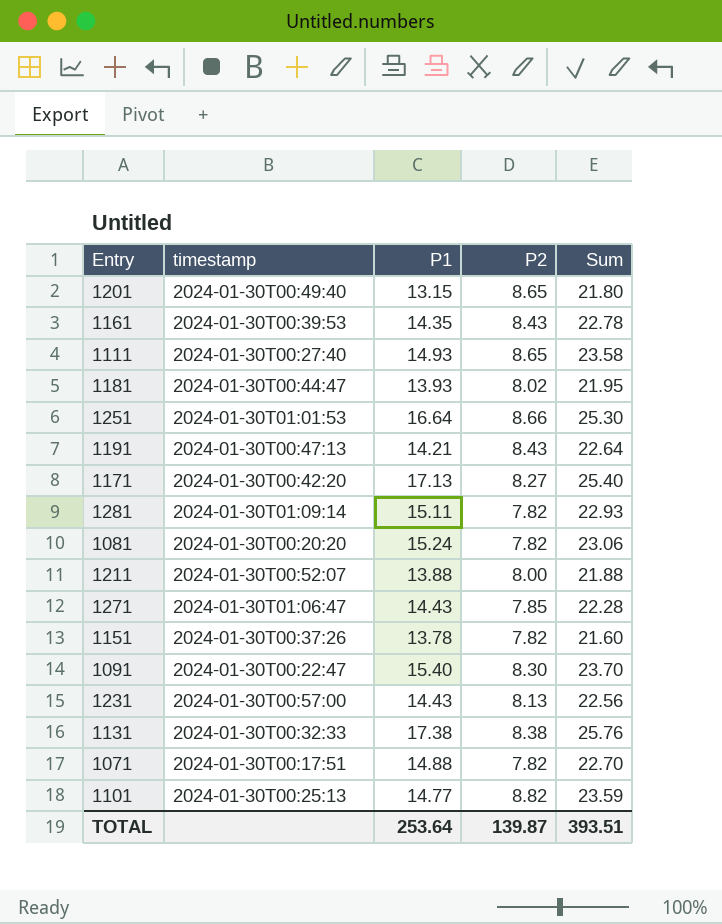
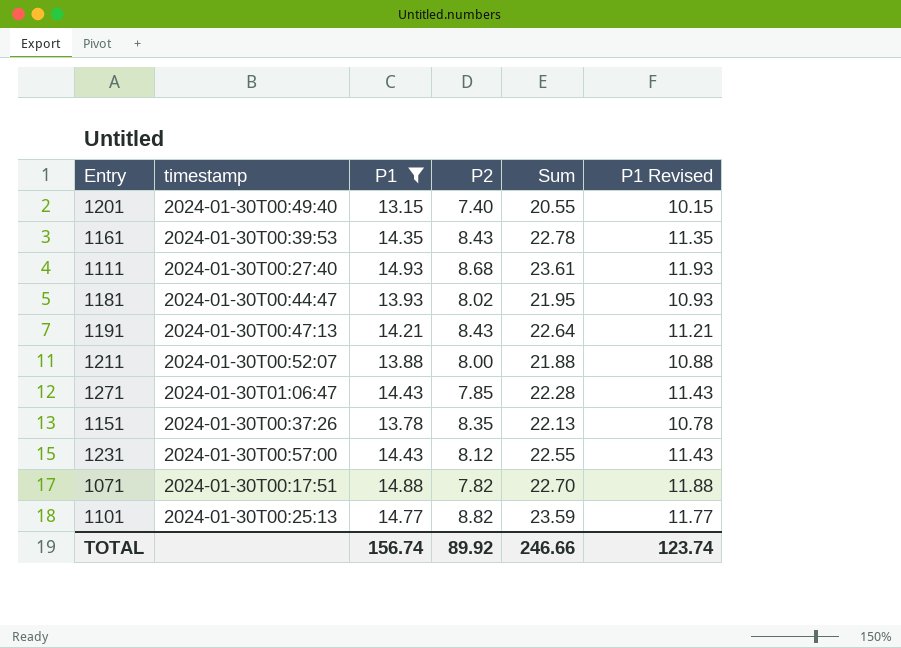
filter: none -> P1 <= 14.93
column P1 Revised | formula: none -> [P1] - 3
1201 | P2: 8.65 -> 7.40
1201 | Sum: 21.80 -> 20.55
1111 | P2: 8.65 -> 8.68
1111 | Sum: 23.58 -> 23.61
1151 | P2: 7.82 -> 8.35
1151 | Sum: 21.60 -> 22.13
1231 | P2: 8.13 -> 8.12
1231 | Sum: 22.56 -> 22.55
TOTAL | P1: 253.64 -> 156.74
TOTAL | P2: 139.87 -> 89.92
TOTAL | Sum: 393.51 -> 246.66

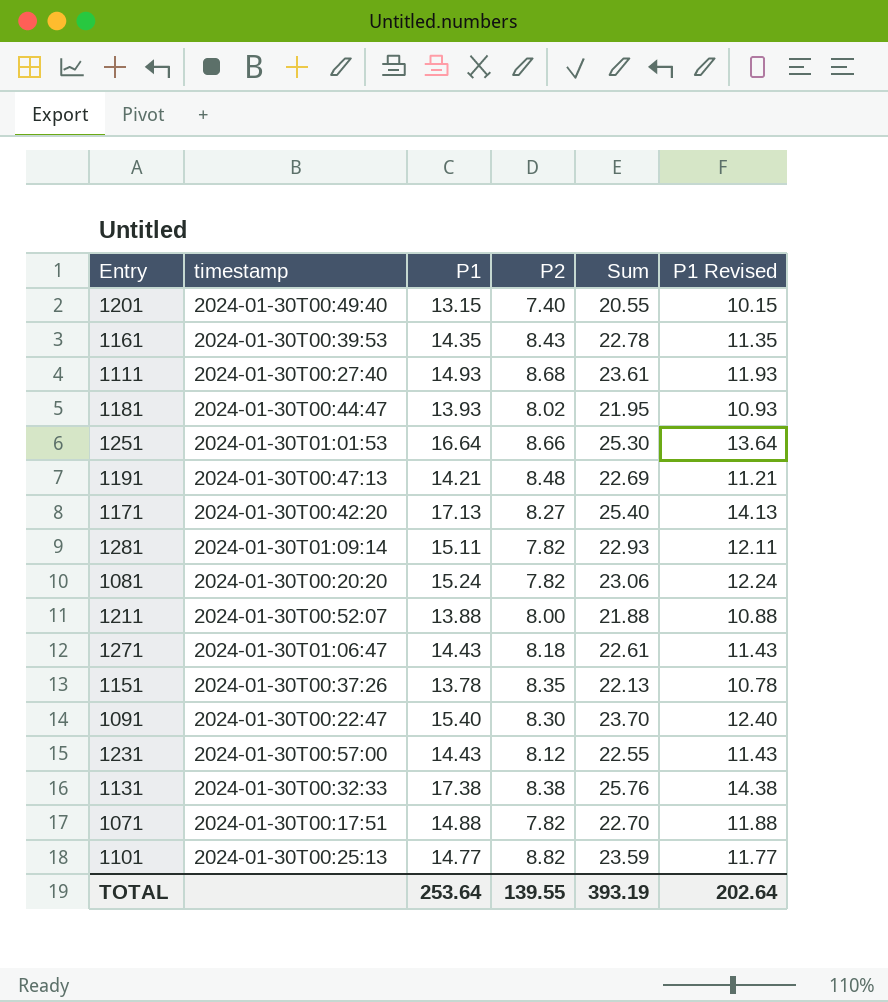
filter: P1 <= 14.93 -> none
1191 | P2: 8.43 -> 8.48
1191 | Sum: 22.64 -> 22.69
1271 | P2: 7.85 -> 8.18
1271 | Sum: 22.28 -> 22.61
TOTAL | P1: 156.74 -> 253.64
TOTAL | P2: 89.92 -> 139.55
TOTAL | Sum: 246.66 -> 393.19
TOTAL | P1 Revised: 123.74 -> 202.64

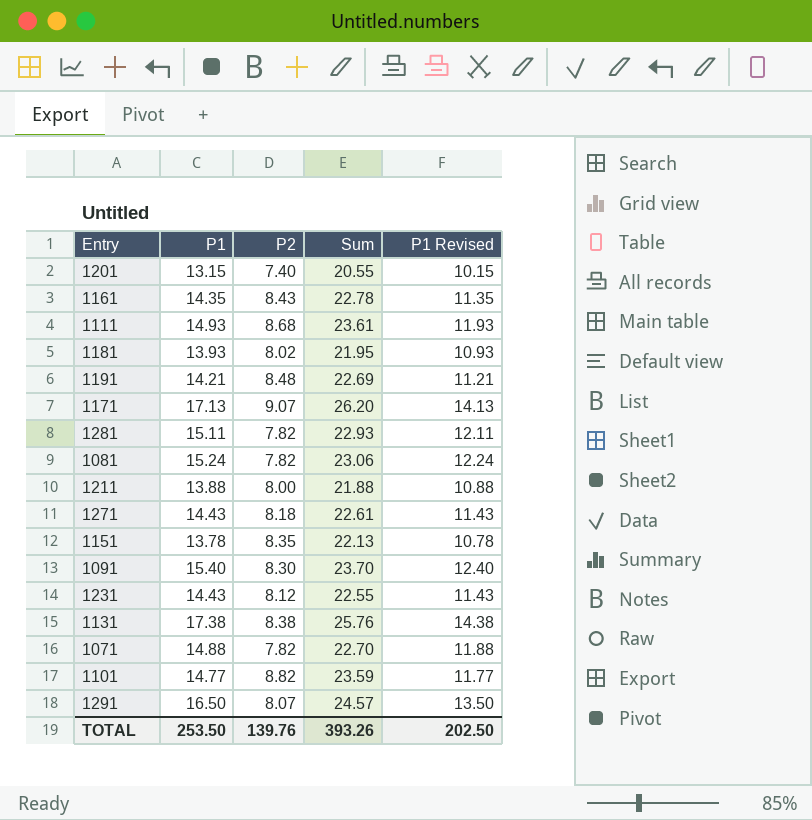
column timestamp | position: 2 -> none
row 1251: 2024-01-30T01:01:53 | 16.64 | 8.66 | 25.30 | 13.64 -> none
1171 | P2: 8.27 -> 9.07
1171 | Sum: 25.40 -> 26.20
row 1291: none -> 16.50 | 8.07 | 24.57 | 13.50
TOTAL | P1: 253.64 -> 253.50
TOTAL | P2: 139.55 -> 139.76
TOTAL | Sum: 393.19 -> 393.26
TOTAL | P1 Revised: 202.64 -> 202.50

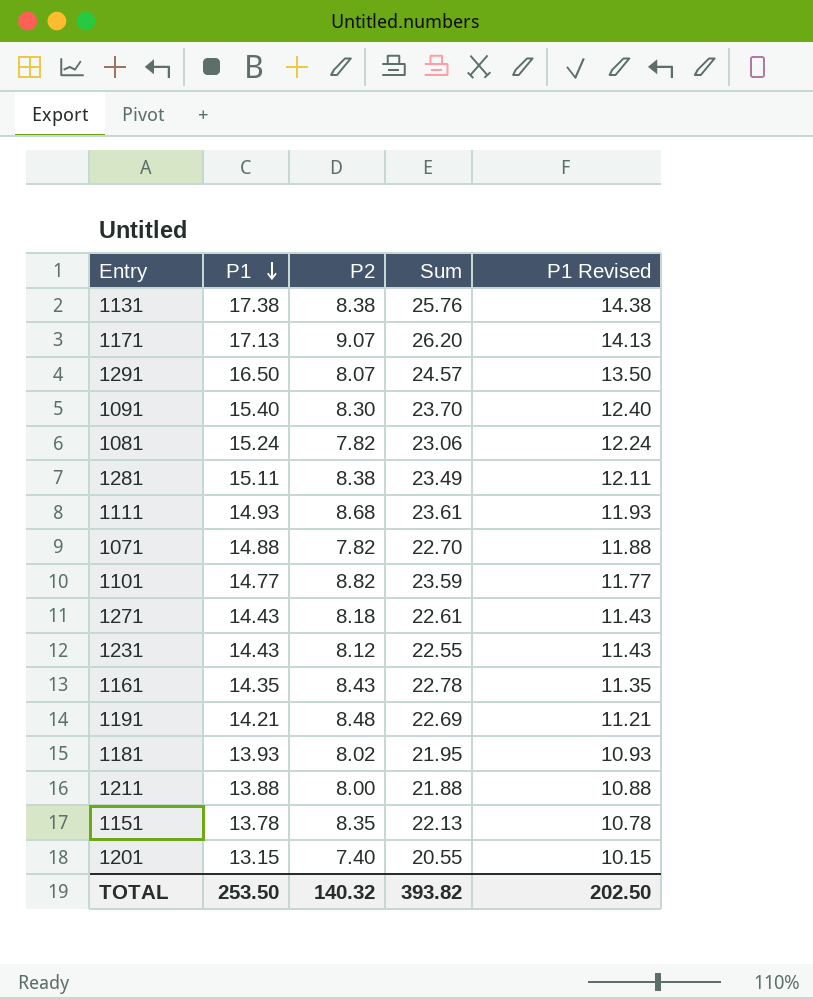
row order: none -> P1 descending
1281 | P2: 7.82 -> 8.38
1281 | Sum: 22.93 -> 23.49
TOTAL | P2: 139.76 -> 140.32
TOTAL | Sum: 393.26 -> 393.82

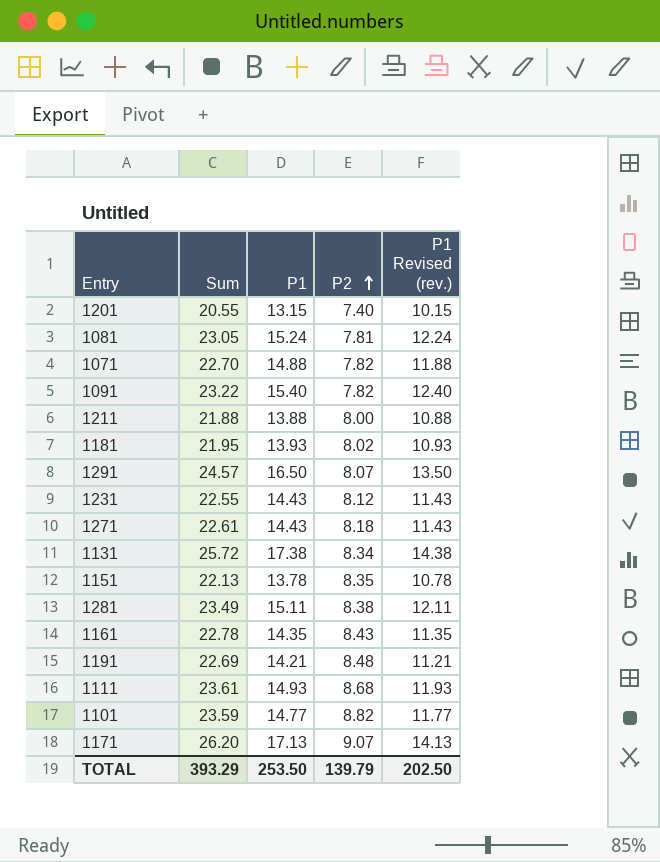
row order: P1 descending -> P2 ascending
column Sum | position: 4 -> 2
column name: P1 Revised -> P1 Revised (rev.)
1081 | Sum: 23.06 -> 23.05
1081 | P2: 7.82 -> 7.81
1091 | Sum: 23.70 -> 23.22
1091 | P2: 8.30 -> 7.82
1131 | Sum: 25.76 -> 25.72
1131 | P2: 8.38 -> 8.34
TOTAL | Sum: 393.82 -> 393.29
TOTAL | P2: 140.32 -> 139.79

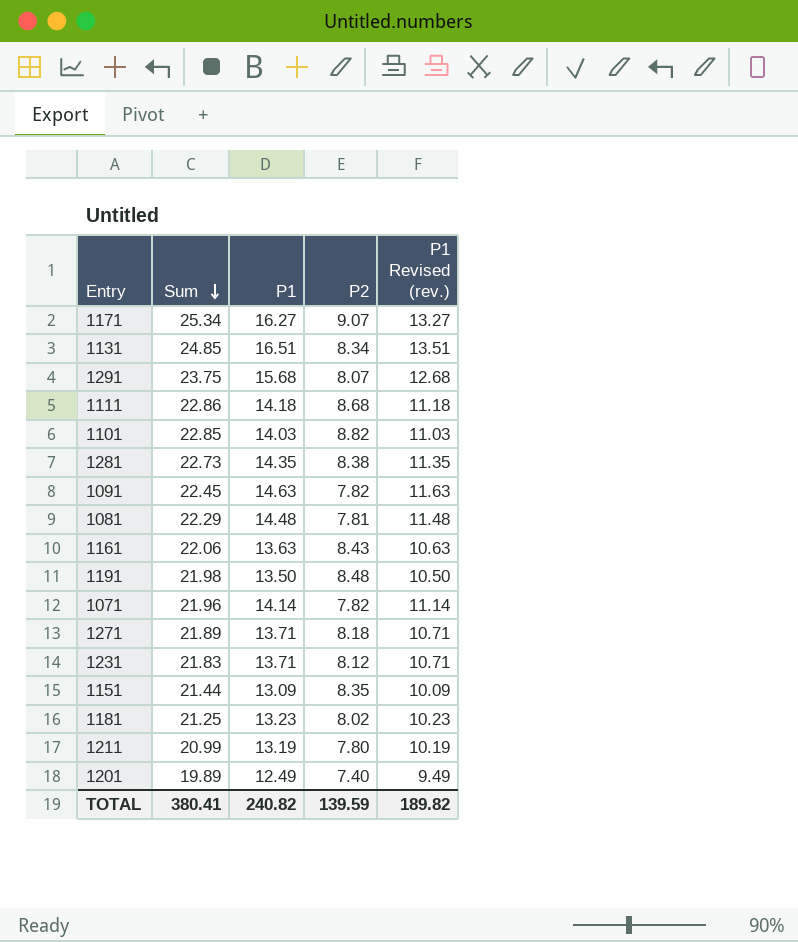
row order: P2 ascending -> Sum descending
1171 | Sum: 26.20 -> 25.34
1171 | P1: 17.13 -> 16.27
1171 | P1 Revised (rev.): 14.13 -> 13.27
1131 | Sum: 25.72 -> 24.85
1131 | P1: 17.38 -> 16.51
1131 | P1 Revised (rev.): 14.38 -> 13.51
1291 | Sum: 24.57 -> 23.75
1291 | P1: 16.50 -> 15.68
1291 | P1 Revised (rev.): 13.50 -> 12.68
1111 | Sum: 23.61 -> 22.86
1111 | P1: 14.93 -> 14.18
1111 | P1 Revised (rev.): 11.93 -> 11.18
1101 | Sum: 23.59 -> 22.85
1101 | P1: 14.77 -> 14.03
1101 | P1 Revised (rev.): 11.77 -> 11.03
1281 | Sum: 23.49 -> 22.73
1281 | P1: 15.11 -> 14.35
1281 | P1 Revised (rev.): 12.11 -> 11.35
1091 | Sum: 23.22 -> 22.45
1091 | P1: 15.40 -> 14.63
1091 | P1 Revised (rev.): 12.40 -> 11.63
1081 | Sum: 23.05 -> 22.29
1081 | P1: 15.24 -> 14.48
1081 | P1 Revised (rev.): 12.24 -> 11.48
1161 | Sum: 22.78 -> 22.06
1161 | P1: 14.35 -> 13.63
1161 | P1 Revised (rev.): 11.35 -> 10.63
1191 | Sum: 22.69 -> 21.98
1191 | P1: 14.21 -> 13.50
1191 | P1 Revised (rev.): 11.21 -> 10.50
1071 | Sum: 22.70 -> 21.96
1071 | P1: 14.88 -> 14.14
1071 | P1 Revised (rev.): 11.88 -> 11.14
1271 | Sum: 22.61 -> 21.89
1271 | P1: 14.43 -> 13.71
1271 | P1 Revised (rev.): 11.43 -> 10.71
1231 | Sum: 22.55 -> 21.83
1231 | P1: 14.43 -> 13.71
1231 | P1 Revised (rev.): 11.43 -> 10.71
1151 | Sum: 22.13 -> 21.44
1151 | P1: 13.78 -> 13.09
1151 | P1 Revised (rev.): 10.78 -> 10.09
1181 | Sum: 21.95 -> 21.25
1181 | P1: 13.93 -> 13.23
1181 | P1 Revised (rev.): 10.93 -> 10.23
1211 | Sum: 21.88 -> 20.99
1211 | P1: 13.88 -> 13.19
1211 | P2: 8.00 -> 7.80
1211 | P1 Revised (rev.): 10.88 -> 10.19
1201 | Sum: 20.55 -> 19.89
1201 | P1: 13.15 -> 12.49
1201 | P1 Revised (rev.): 10.15 -> 9.49
TOTAL | Sum: 393.29 -> 380.41
TOTAL | P1: 253.50 -> 240.82
TOTAL | P2: 139.79 -> 139.59
TOTAL | P1 Revised (rev.): 202.50 -> 189.82

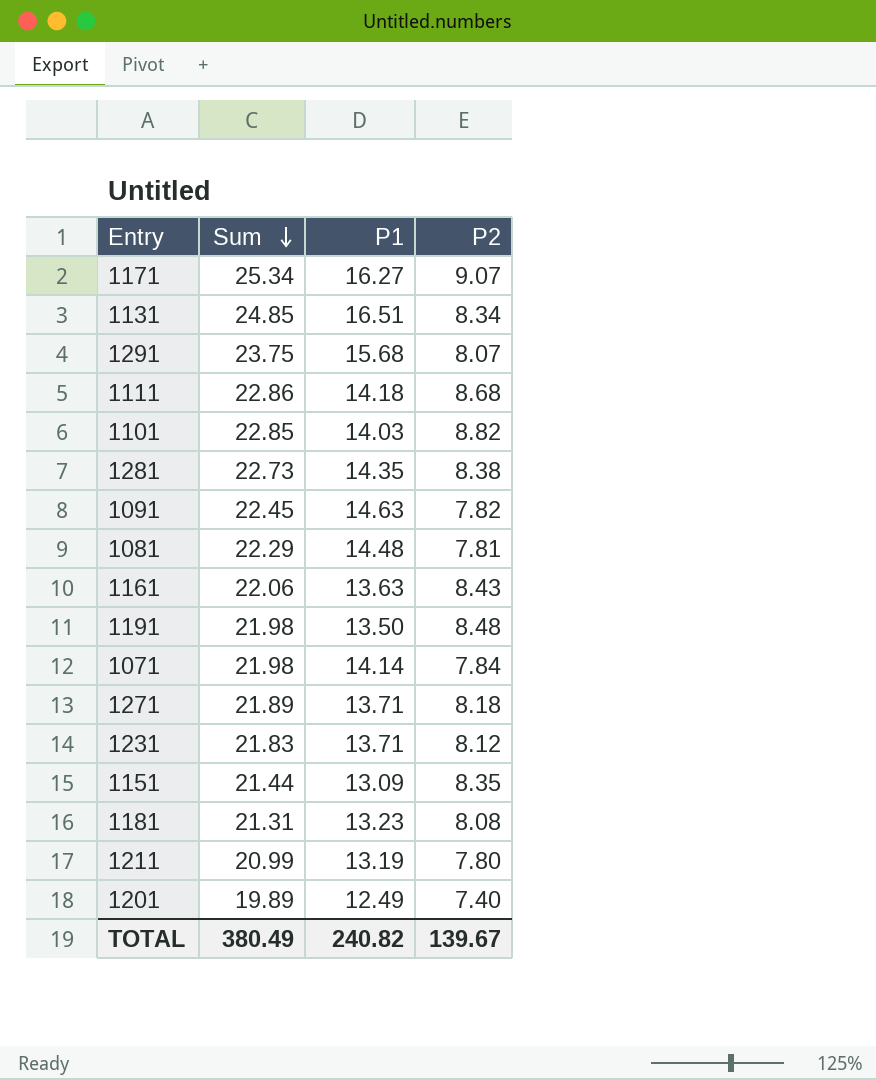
column P1 Revised (rev.) | formula: [P1] - 3 -> none
1071 | Sum: 21.96 -> 21.98
1071 | P2: 7.82 -> 7.84
1181 | Sum: 21.25 -> 21.31
1181 | P2: 8.02 -> 8.08
TOTAL | Sum: 380.41 -> 380.49
TOTAL | P2: 139.59 -> 139.67

